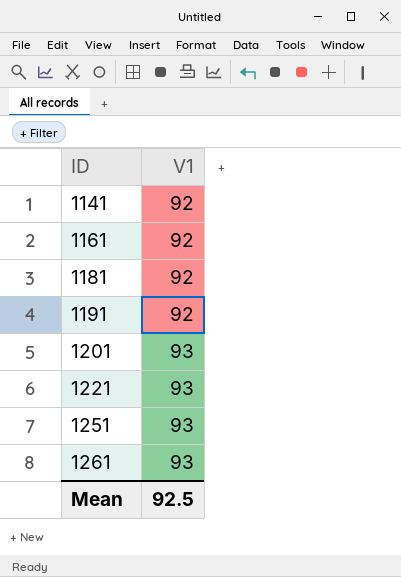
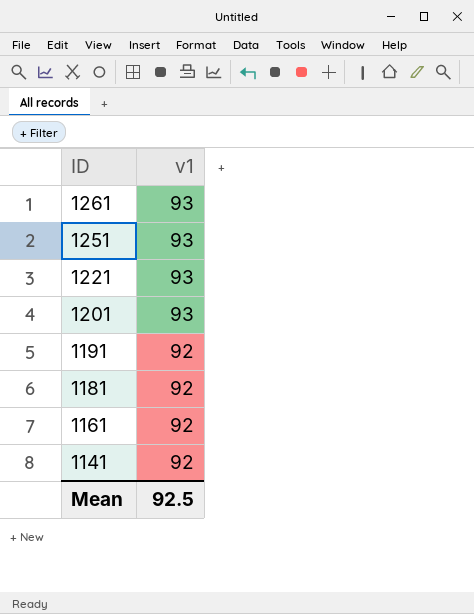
row order: ID ascending -> ID descending
column name: V1 -> v1

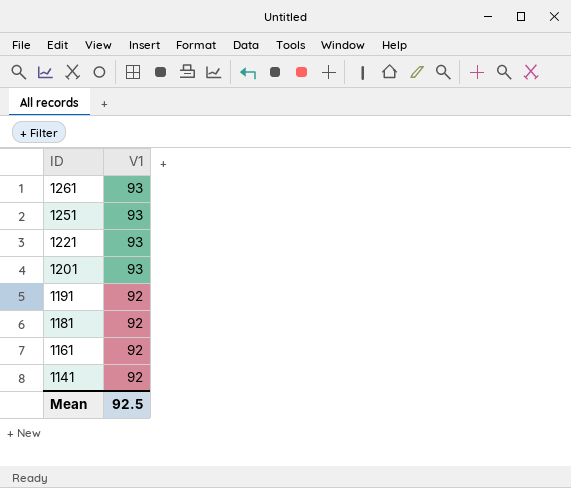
column name: v1 -> V1

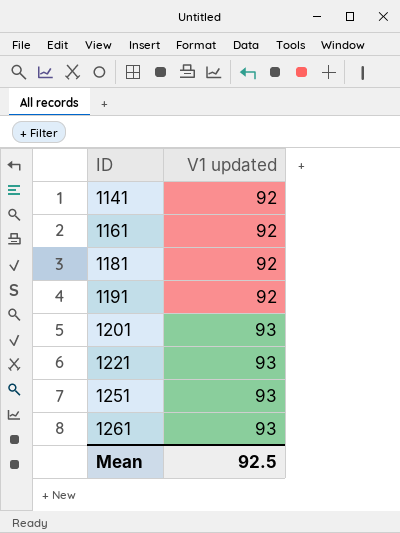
row order: ID descending -> ID ascending
column name: V1 -> V1 updated

